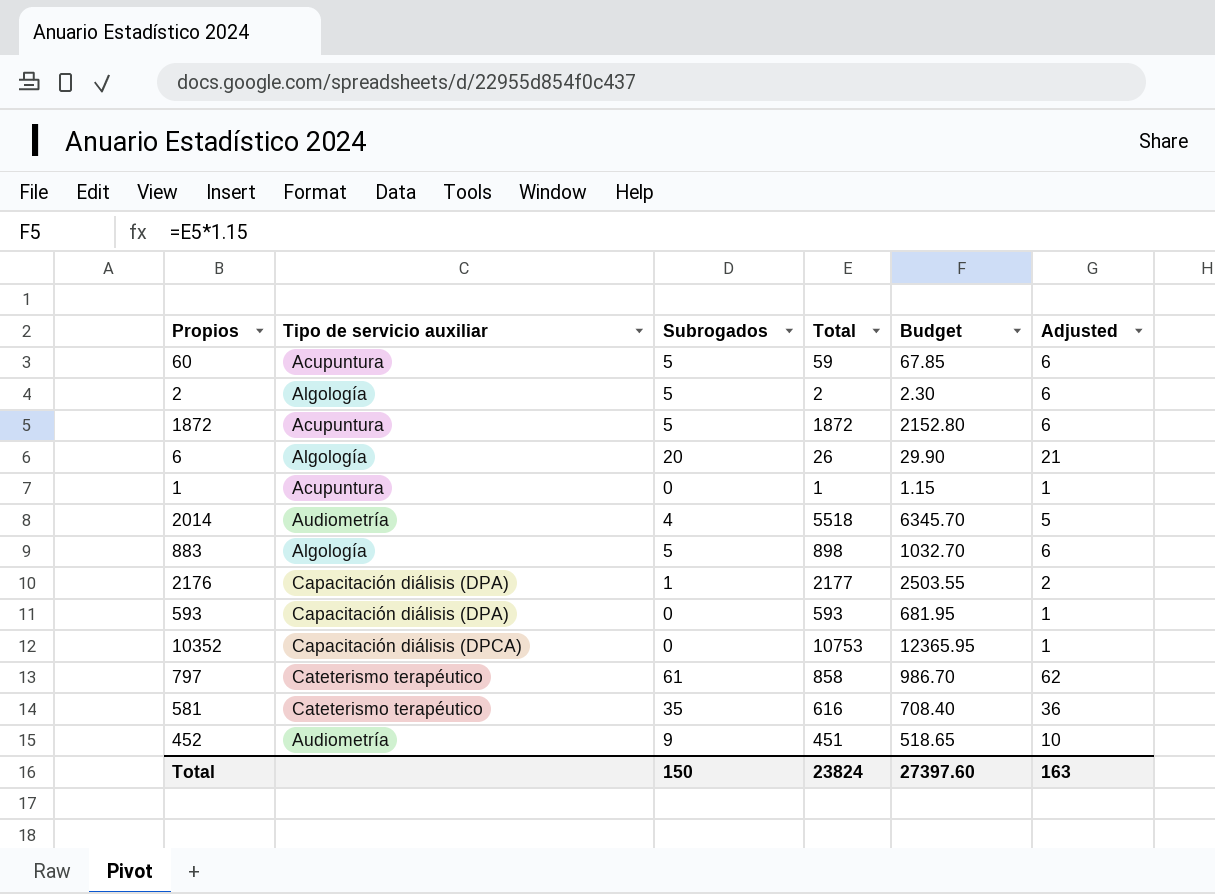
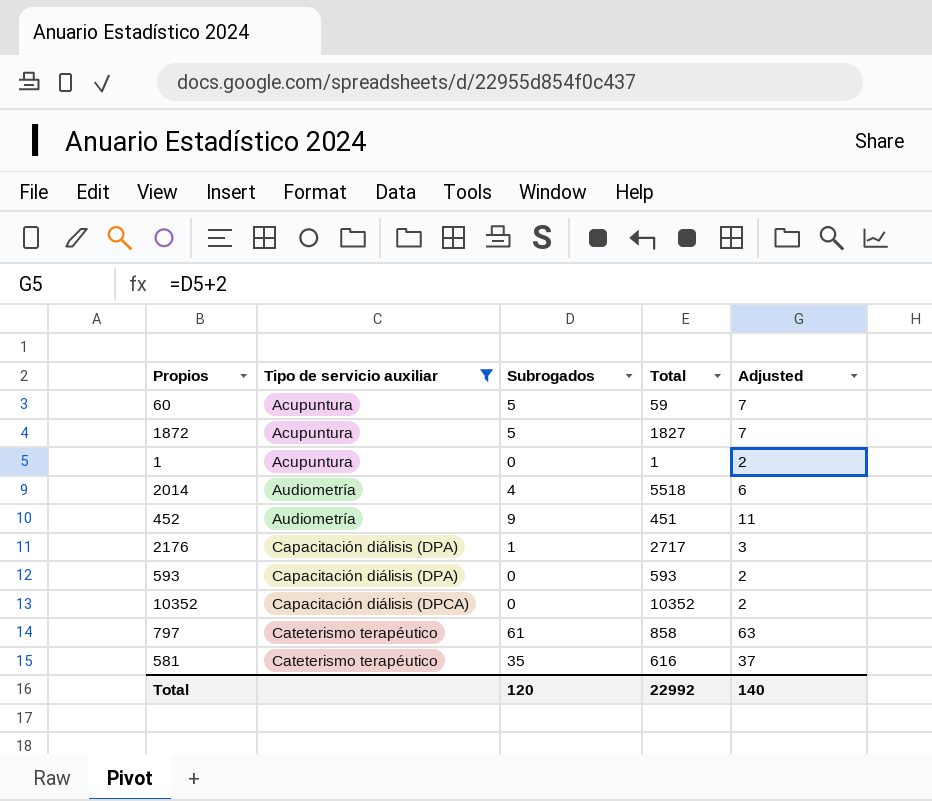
filter: none -> Tipo de servicio auxiliar != Algología
row order: none -> Tipo de servicio auxiliar ascending
column Budget | formula: [Total] * 1.15 -> none
column Adjusted | formula: [Subrogados] + 1 -> [Subrogados] + 2
1872 | Total: 1872 -> 1827
2176 | Total: 2177 -> 2717
10352 | Total: 10753 -> 10352
Total | Subrogados: 150 -> 120
Total | Total: 23824 -> 22992
Total | Adjusted: 163 -> 140

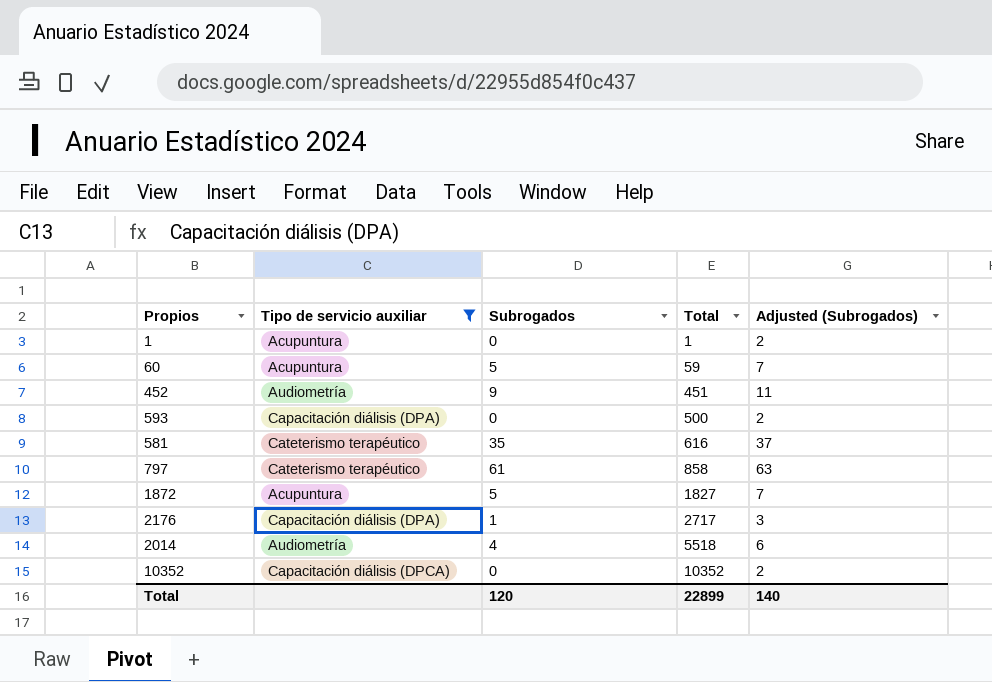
row order: Tipo de servicio auxiliar ascending -> Total ascending
column name: Adjusted -> Adjusted (Subrogados)
593 | Total: 593 -> 500
Total | Total: 22992 -> 22899

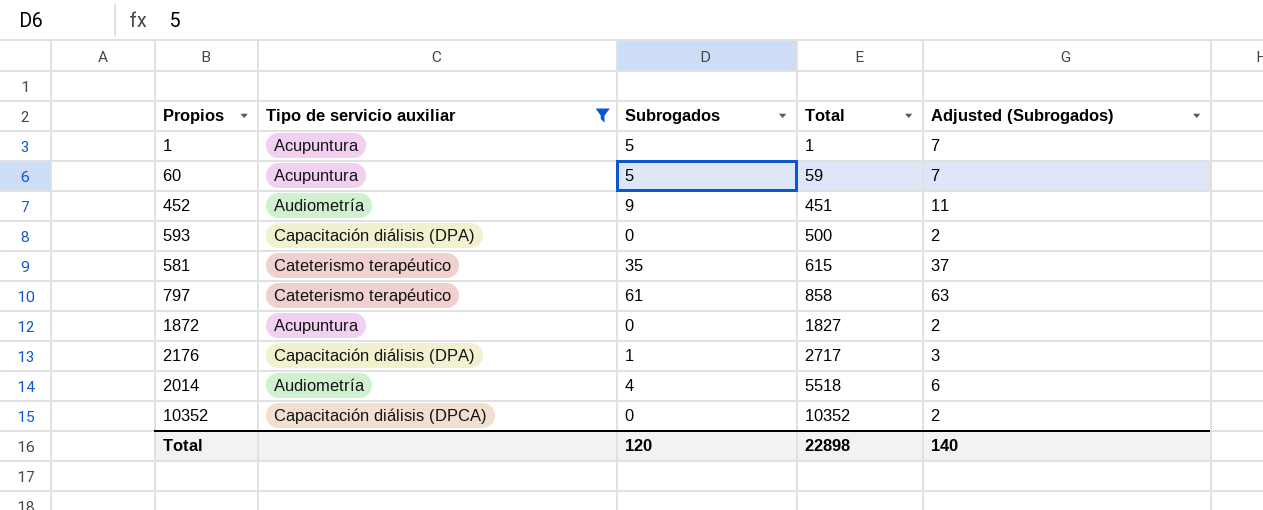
1 | Subrogados: 0 -> 5
1 | Adjusted (Subrogados): 2 -> 7
581 | Total: 616 -> 615
1872 | Subrogados: 5 -> 0
1872 | Adjusted (Subrogados): 7 -> 2
Total | Total: 22899 -> 22898

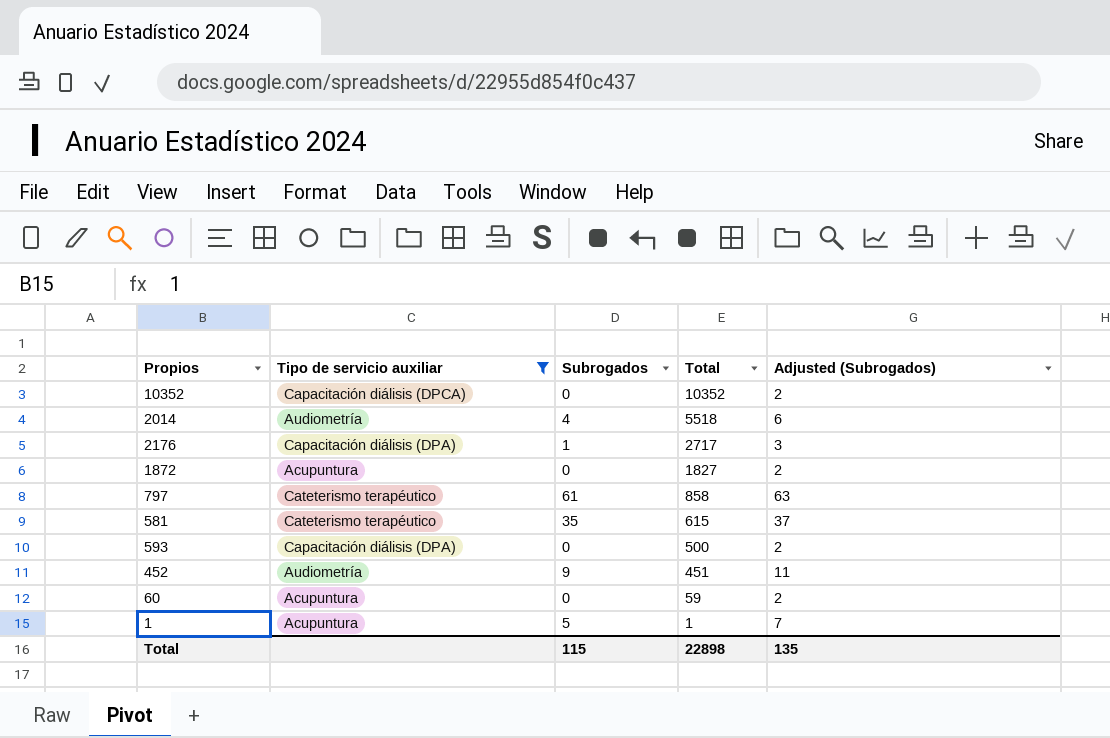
row order: Total ascending -> Total descending
60 | Subrogados: 5 -> 0
60 | Adjusted (Subrogados): 7 -> 2
Total | Subrogados: 120 -> 115
Total | Adjusted (Subrogados): 140 -> 135

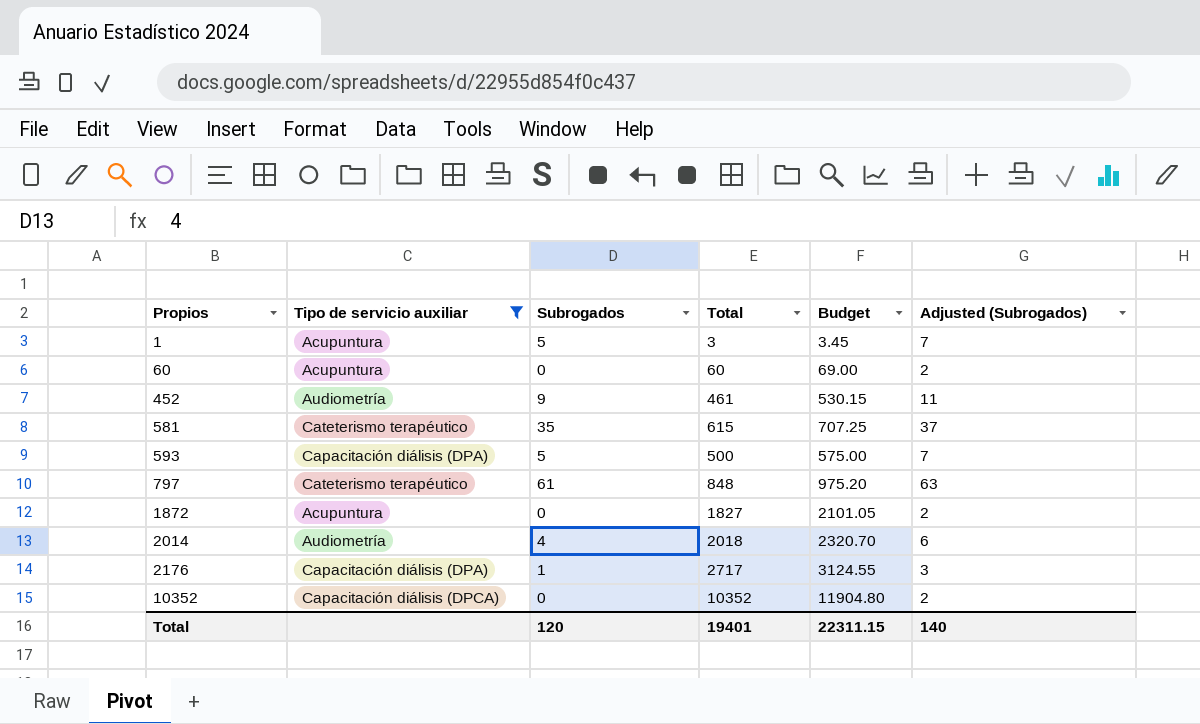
row order: Total descending -> Propios ascending
column Budget | formula: none -> [Total] * 1.15
1 | Total: 1 -> 3
60 | Total: 59 -> 60
452 | Total: 451 -> 461
593 | Subrogados: 0 -> 5
593 | Adjusted (Subrogados): 2 -> 7
797 | Total: 858 -> 848
2014 | Total: 5518 -> 2018
Total | Subrogados: 115 -> 120
Total | Total: 22898 -> 19401
Total | Adjusted (Subrogados): 135 -> 140

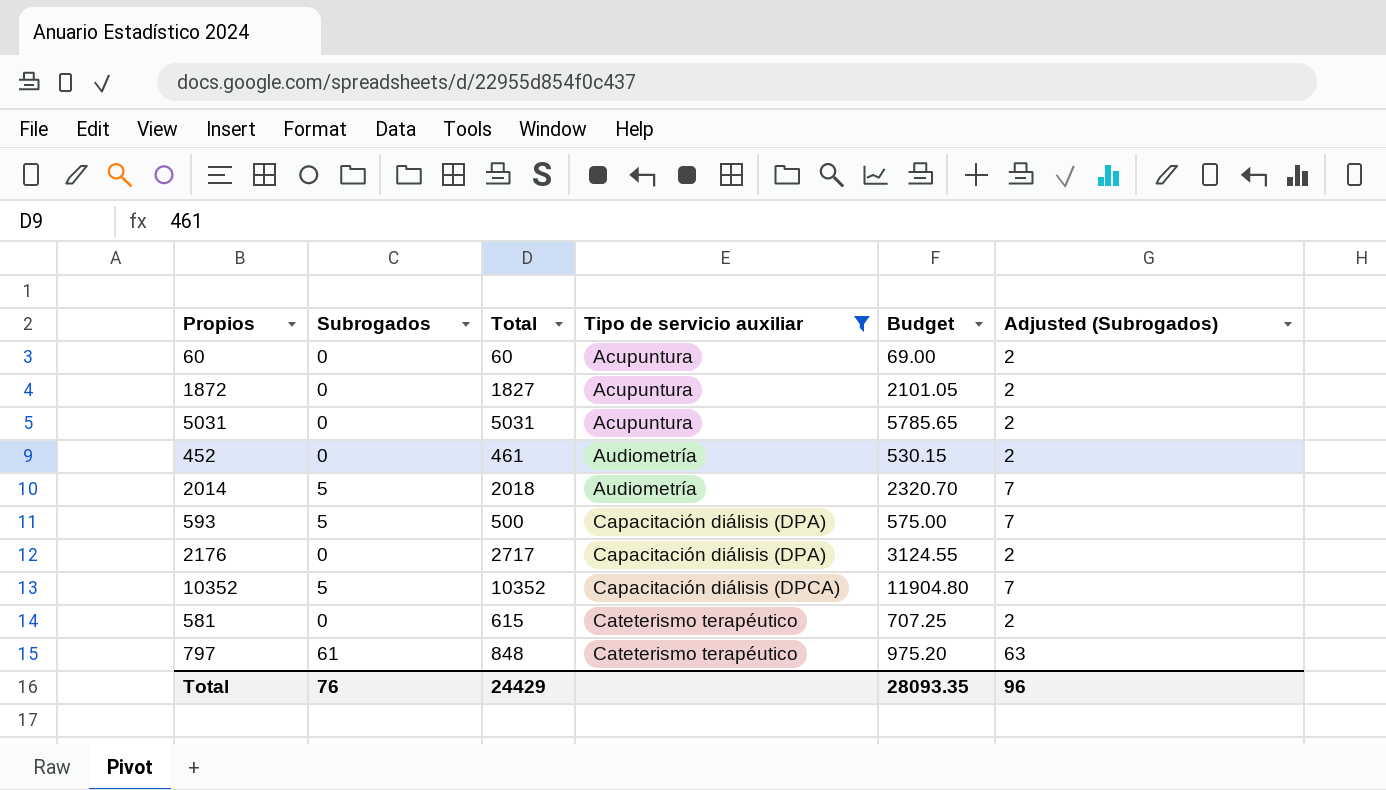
row order: Propios ascending -> Tipo de servicio auxiliar ascending
column Tipo de servicio auxiliar | position: 2 -> 4
row 1: Acupuntura | 5 | 3 | 3.45 | 7 -> none
row 5031: none -> 0 | 5031 | Acupuntura | 5785.65 | 2
452 | Subrogados: 9 -> 0
452 | Adjusted (Subrogados): 11 -> 2
2014 | Subrogados: 4 -> 5
2014 | Adjusted (Subrogados): 6 -> 7
2176 | Subrogados: 1 -> 0
2176 | Adjusted (Subrogados): 3 -> 2
10352 | Subrogados: 0 -> 5
10352 | Adjusted (Subrogados): 2 -> 7
581 | Subrogados: 35 -> 0
581 | Adjusted (Subrogados): 37 -> 2
Total | Subrogados: 120 -> 76
Total | Total: 19401 -> 24429
Total | Budget: 22311.15 -> 28093.35
Total | Adjusted (Subrogados): 140 -> 96

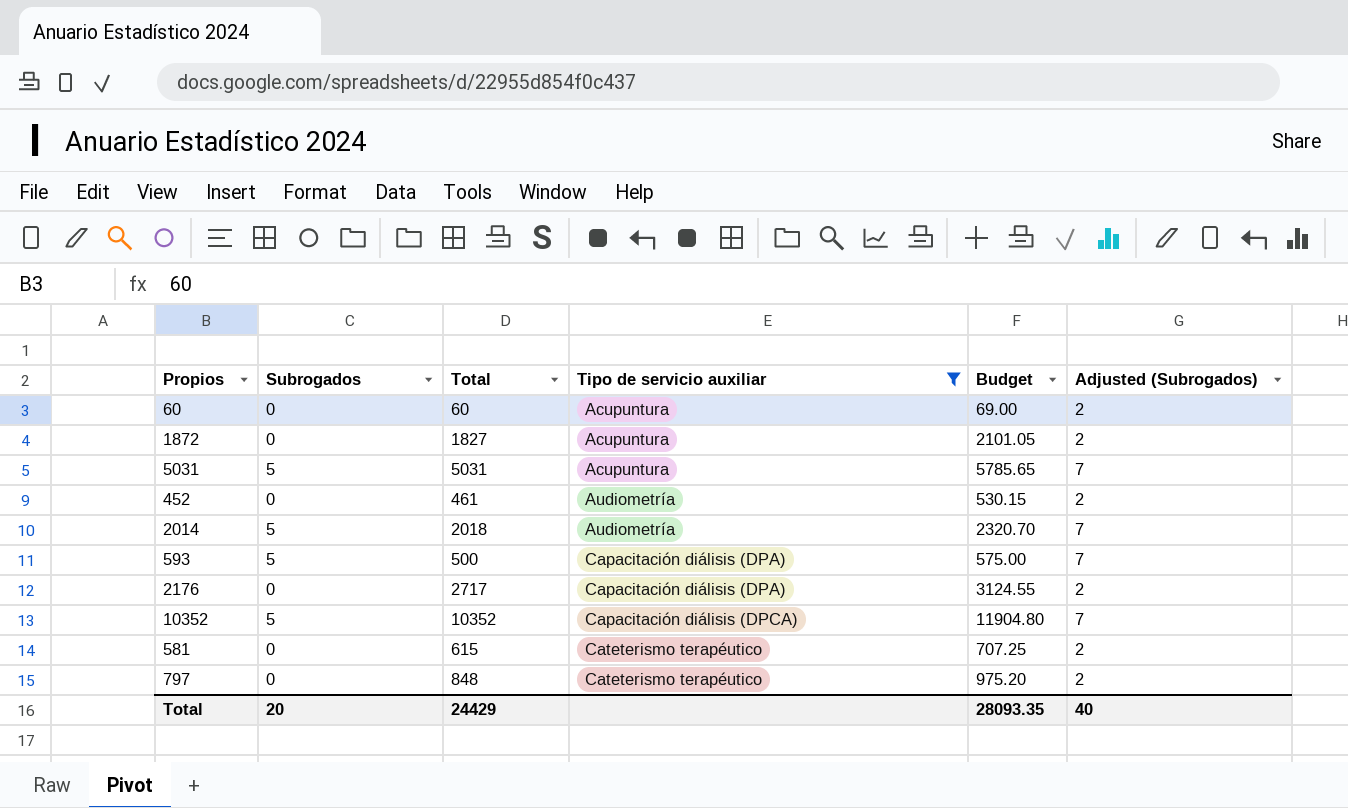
5031 | Subrogados: 0 -> 5
5031 | Adjusted (Subrogados): 2 -> 7
797 | Subrogados: 61 -> 0
797 | Adjusted (Subrogados): 63 -> 2
Total | Subrogados: 76 -> 20
Total | Adjusted (Subrogados): 96 -> 40

